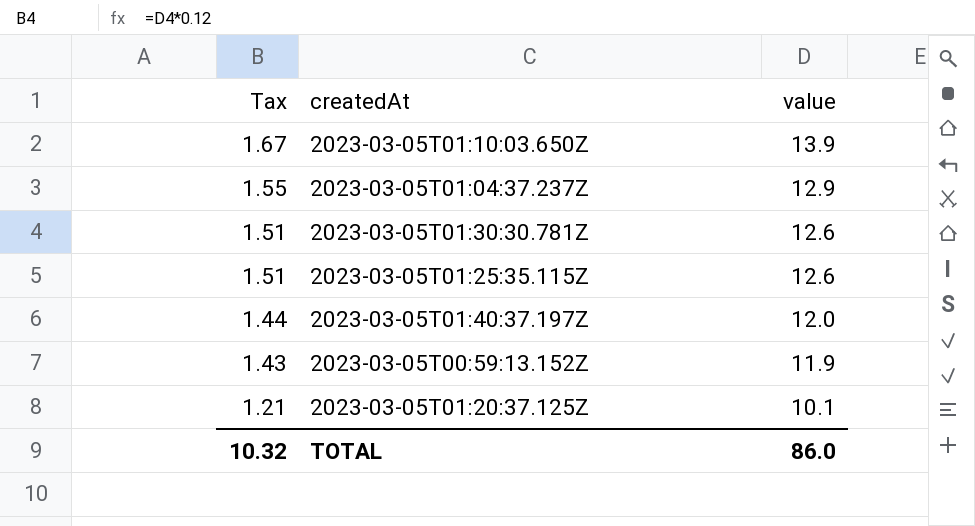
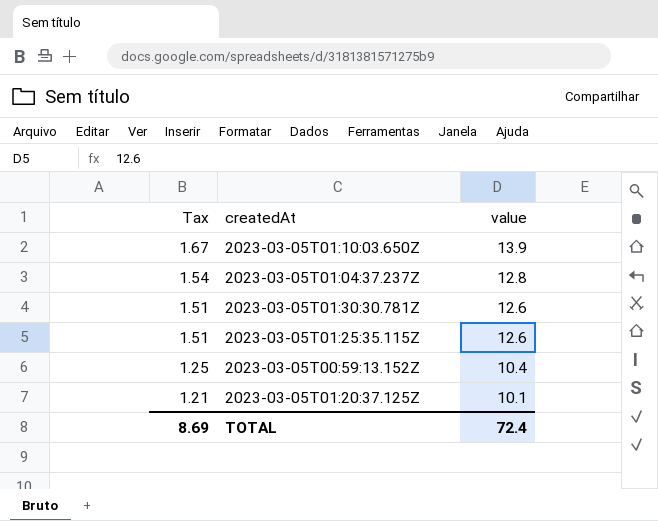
row 2023-03-05T01:40:37.197Z: 1.44 | 12.0 -> none
2023-03-05T01:04:37.237Z | Tax: 1.55 -> 1.54
2023-03-05T01:04:37.237Z | value: 12.9 -> 12.8
2023-03-05T00:59:13.152Z | Tax: 1.43 -> 1.25
2023-03-05T00:59:13.152Z | value: 11.9 -> 10.4
TOTAL | Tax: 10.32 -> 8.69
TOTAL | value: 86.0 -> 72.4

